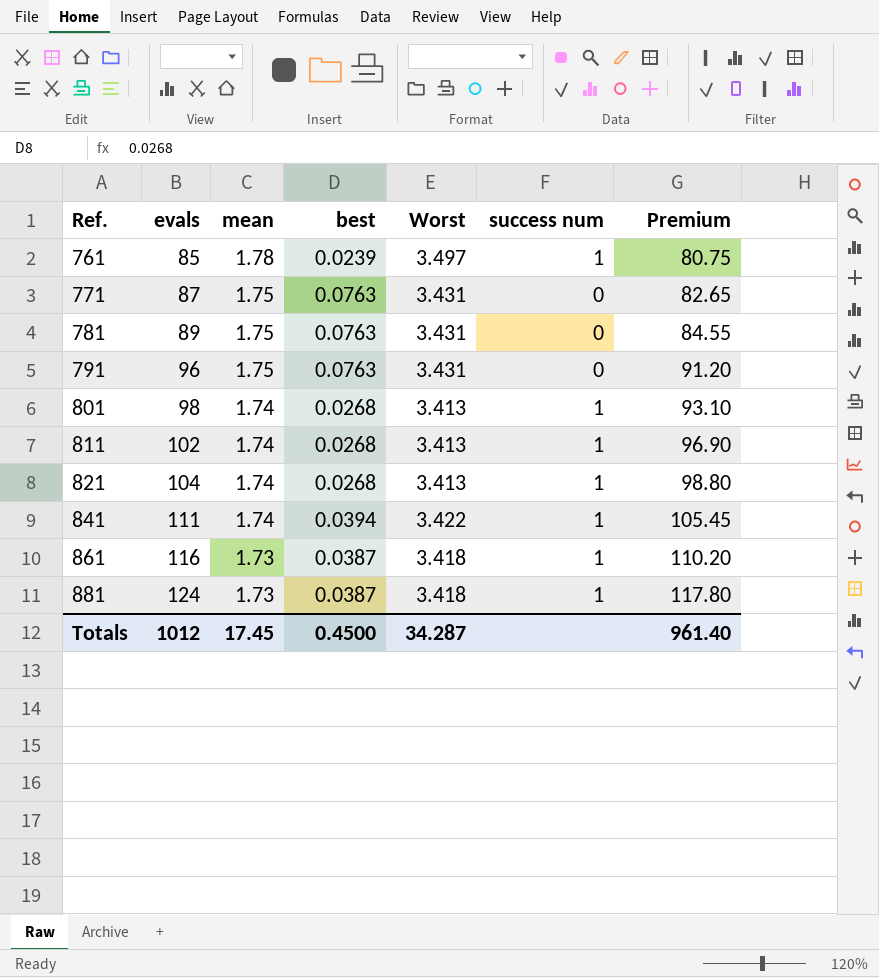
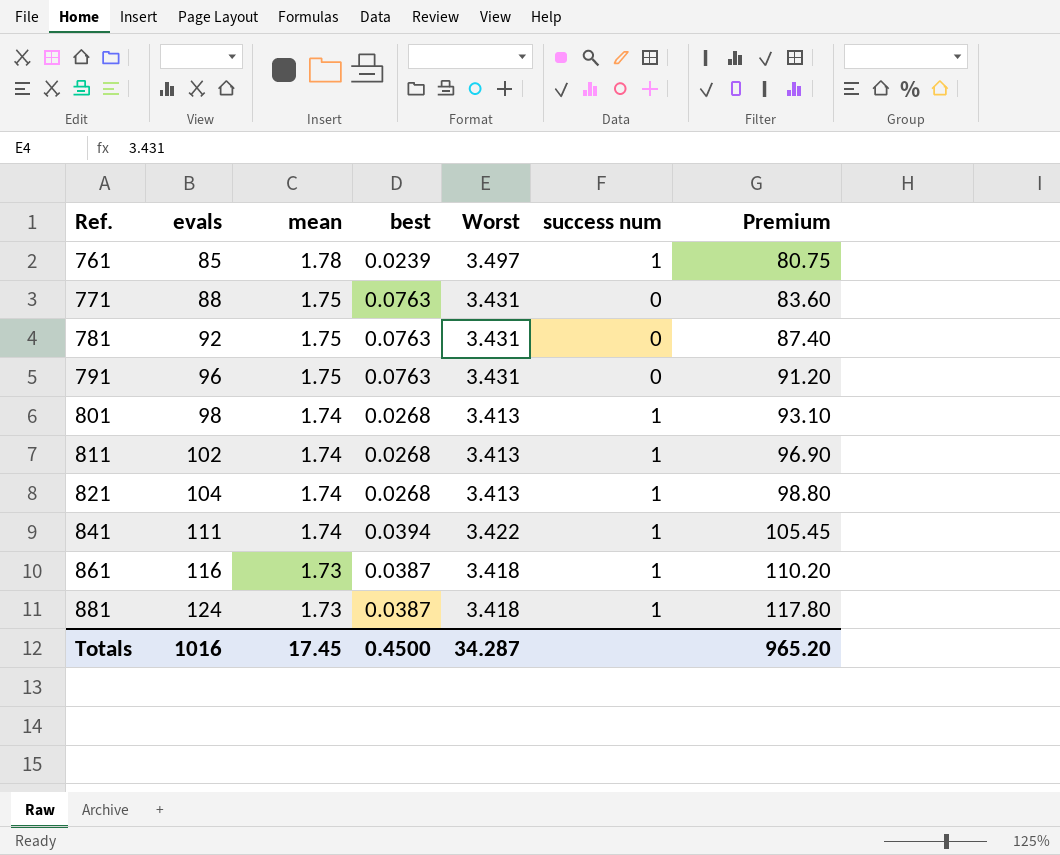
771 | evals: 87 -> 88
771 | Premium: 82.65 -> 83.60
781 | evals: 89 -> 92
781 | Premium: 84.55 -> 87.40
Totals | evals: 1012 -> 1016
Totals | Premium: 961.40 -> 965.20

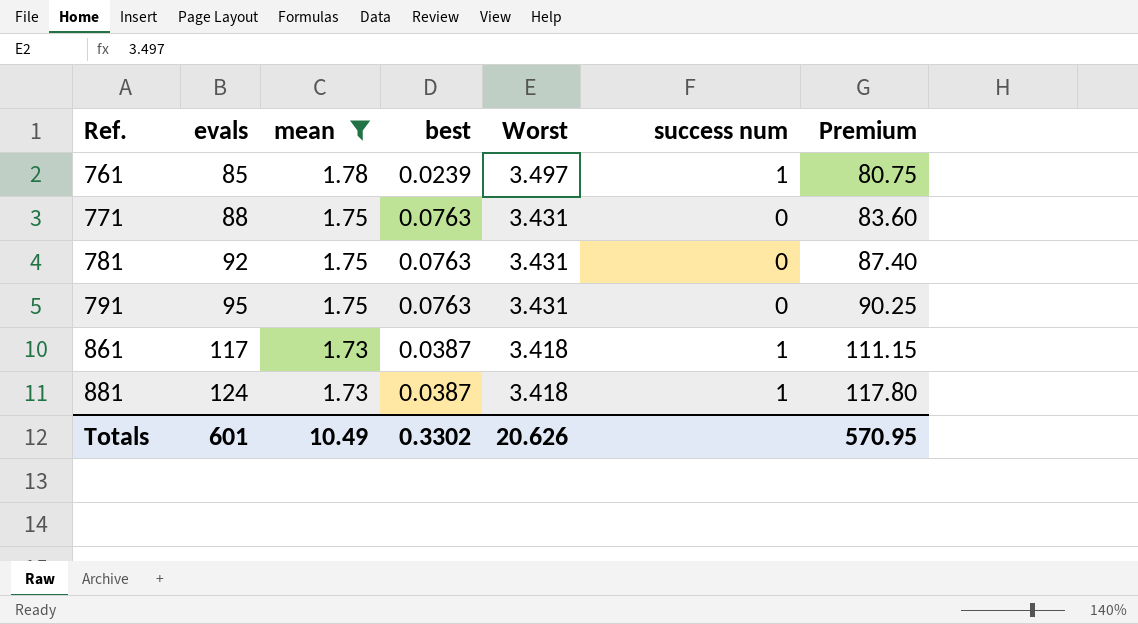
filter: none -> mean != 1.74
791 | evals: 96 -> 95
791 | Premium: 91.20 -> 90.25
861 | evals: 116 -> 117
861 | Premium: 110.20 -> 111.15
Totals | evals: 1016 -> 601
Totals | mean: 17.45 -> 10.49
Totals | best: 0.4500 -> 0.3302
Totals | Worst: 34.287 -> 20.626
Totals | Premium: 965.20 -> 570.95

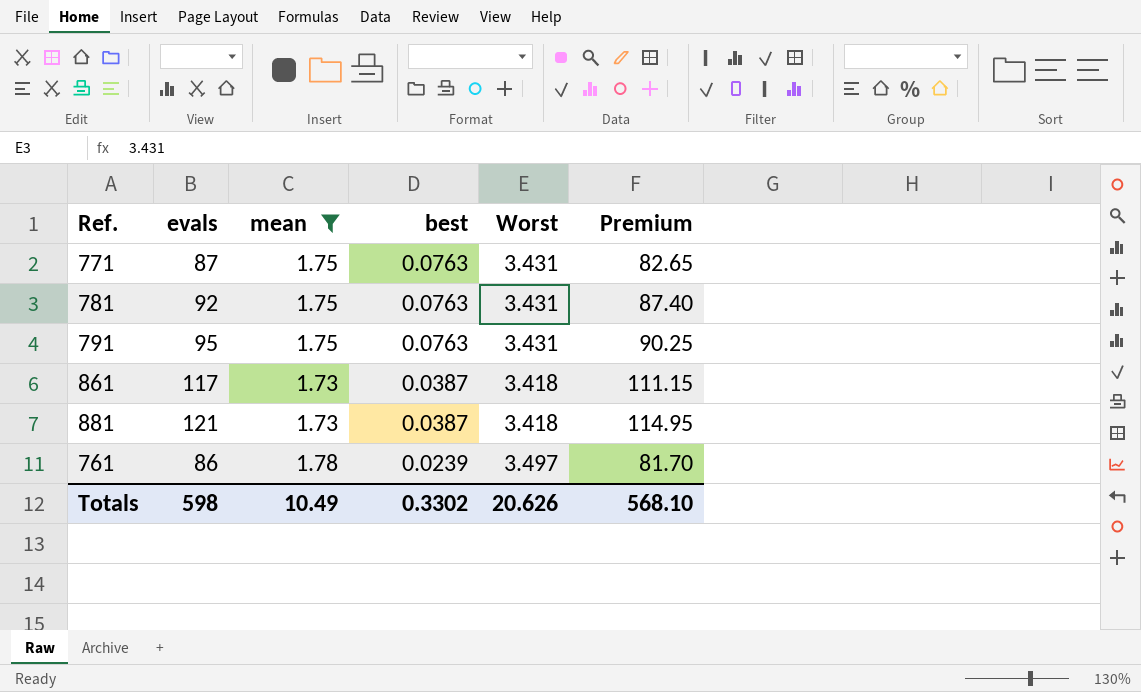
row order: Ref. ascending -> best descending
column success num | position: 6 -> none
771 | evals: 88 -> 87
771 | Premium: 83.60 -> 82.65
881 | evals: 124 -> 121
881 | Premium: 117.80 -> 114.95
761 | evals: 85 -> 86
761 | Premium: 80.75 -> 81.70
Totals | evals: 601 -> 598
Totals | Premium: 570.95 -> 568.10

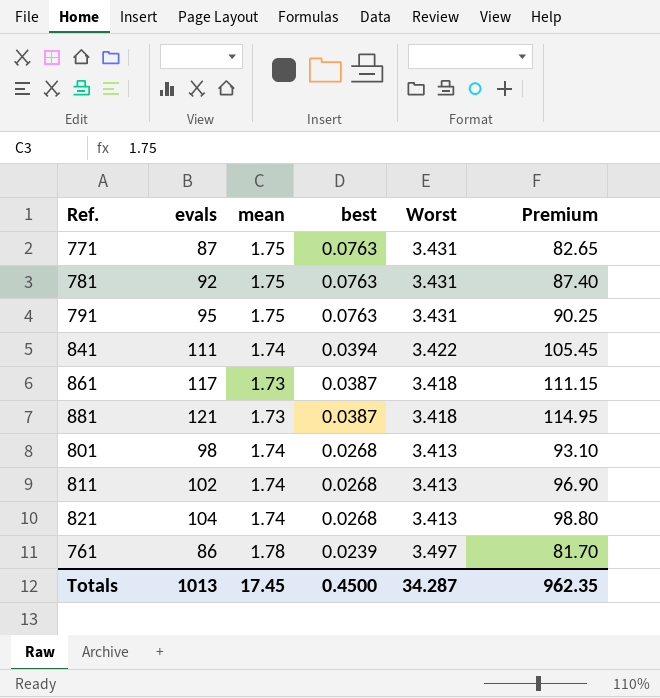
filter: mean != 1.74 -> none
Totals | evals: 598 -> 1013
Totals | mean: 10.49 -> 17.45
Totals | best: 0.3302 -> 0.4500
Totals | Worst: 20.626 -> 34.287
Totals | Premium: 568.10 -> 962.35

